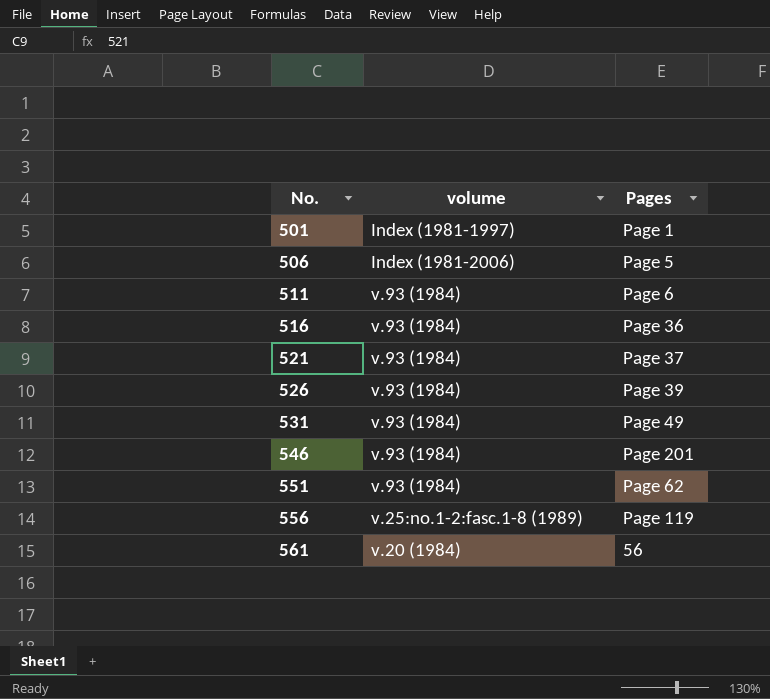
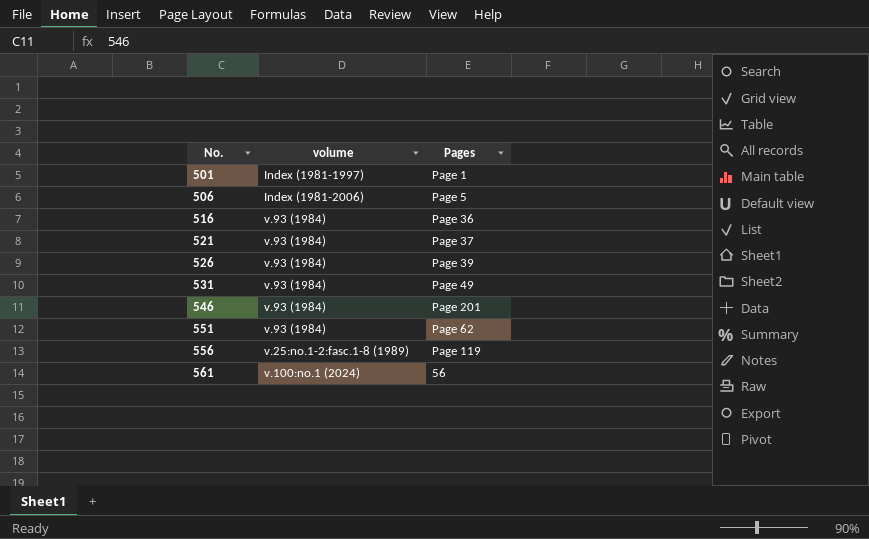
row 511: v.93 (1984) | Page 6 -> none
561 | volume: v.20 (1984) -> v.100:no.1 (2024)

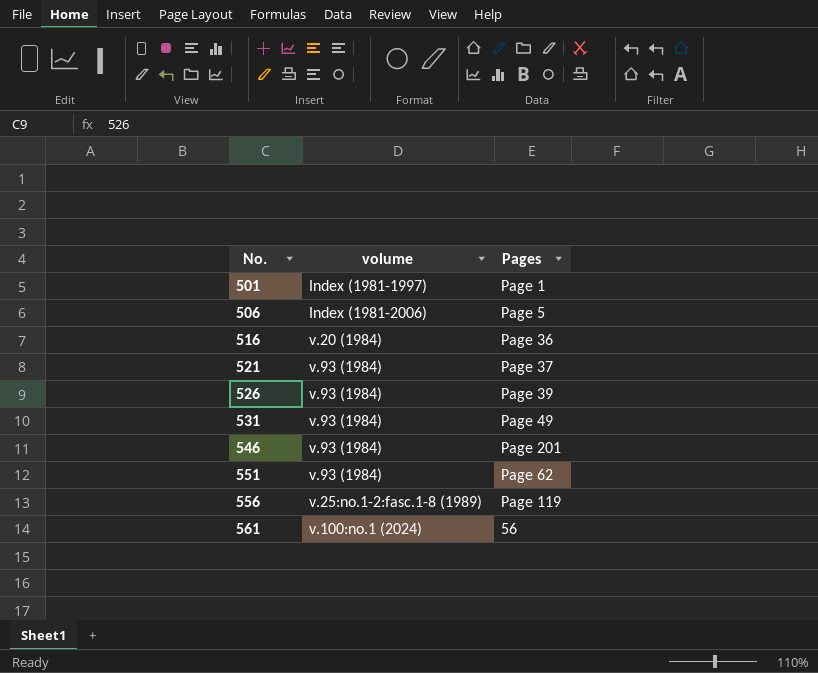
516 | volume: v.93 (1984) -> v.20 (1984)

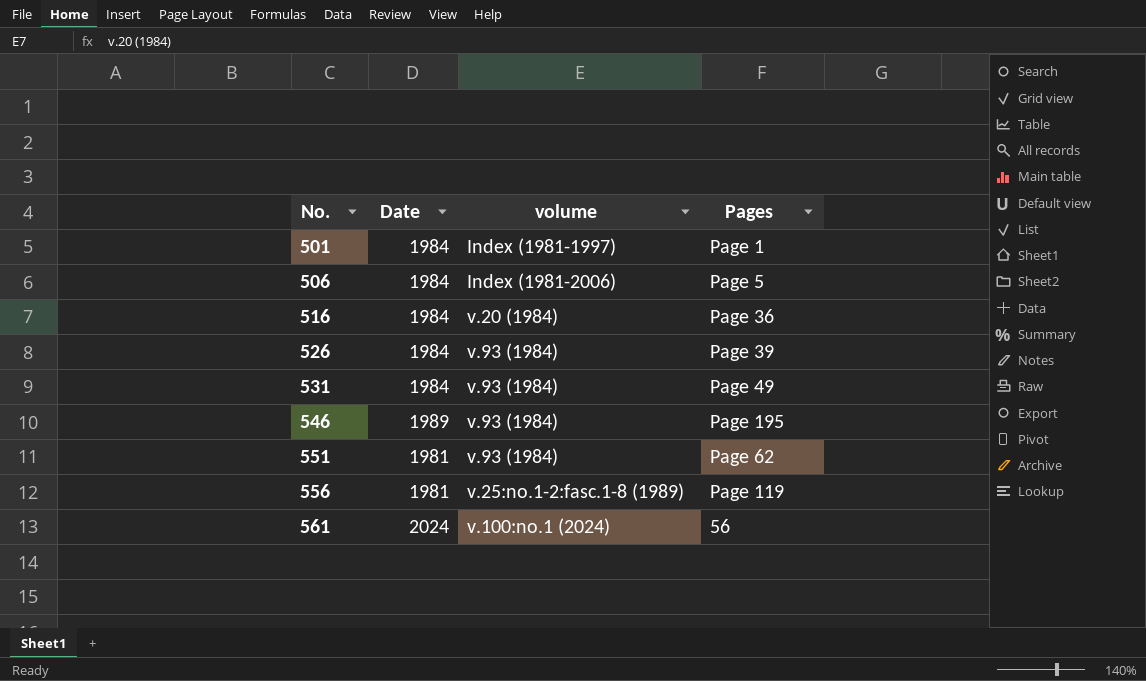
column Date | position: none -> 2
row 521: v.93 (1984) | Page 37 -> none
546 | Pages: Page 201 -> Page 195

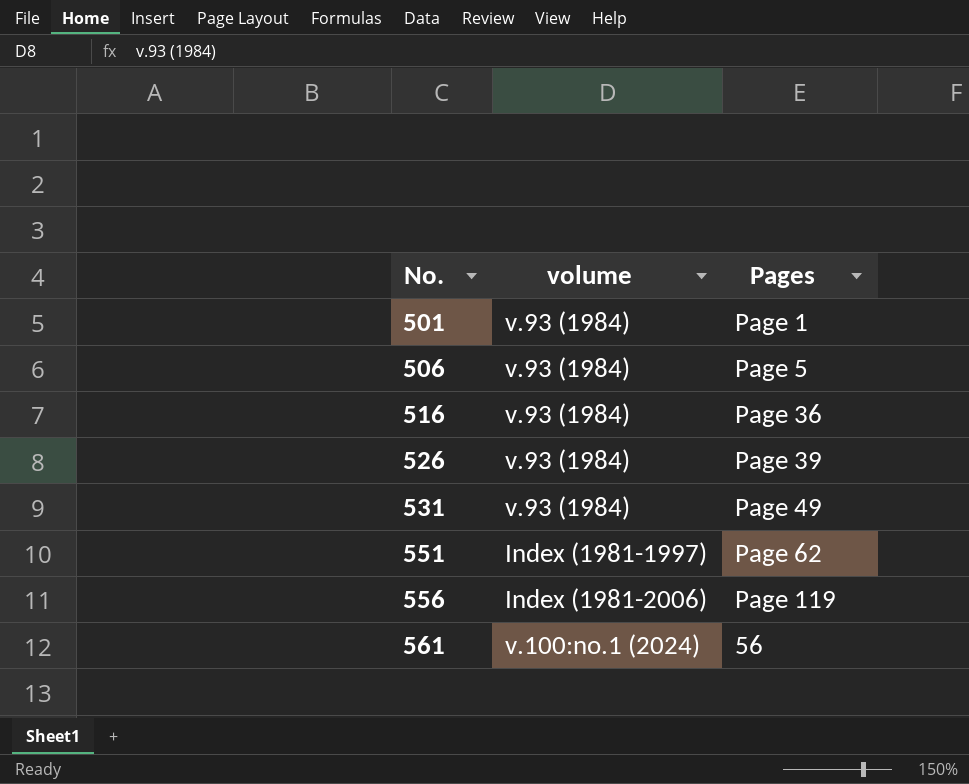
column Date | position: 2 -> none
row 546: 1989 | v.93 (1984) | Page 195 -> none
501 | volume: Index (1981-1997) -> v.93 (1984)
506 | volume: Index (1981-2006) -> v.93 (1984)
516 | volume: v.20 (1984) -> v.93 (1984)
551 | volume: v.93 (1984) -> Index (1981-1997)
556 | volume: v.25:no.1-2:fasc.1-8 (1989) -> Index (1981-2006)

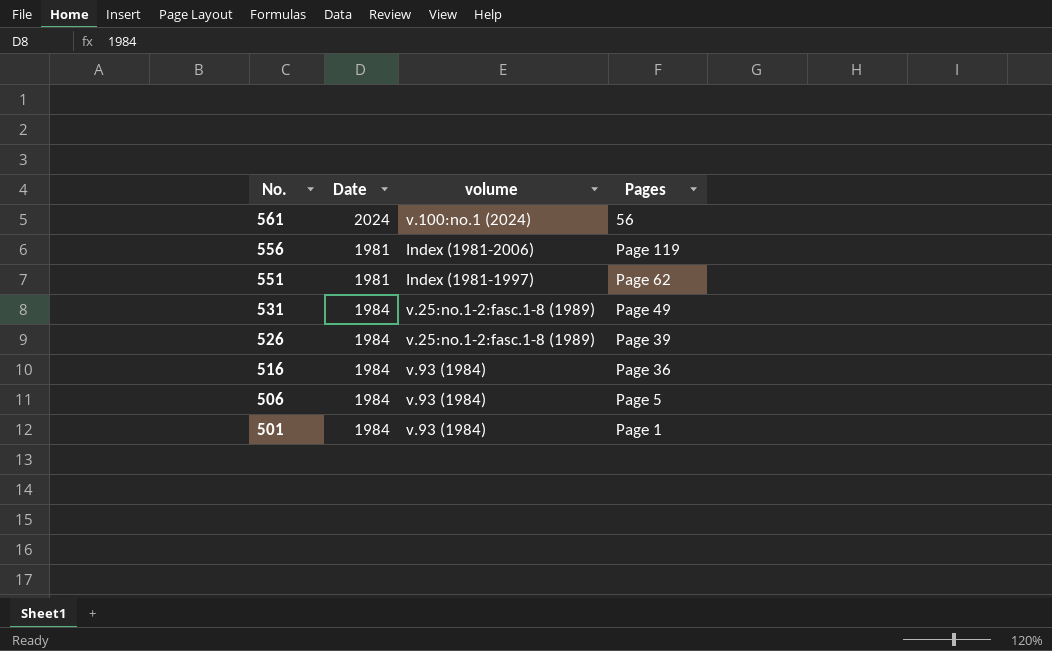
row order: No. ascending -> No. descending
column Date | position: none -> 2
531 | volume: v.93 (1984) -> v.25:no.1-2:fasc.1-8 (1989)
526 | volume: v.93 (1984) -> v.25:no.1-2:fasc.1-8 (1989)

